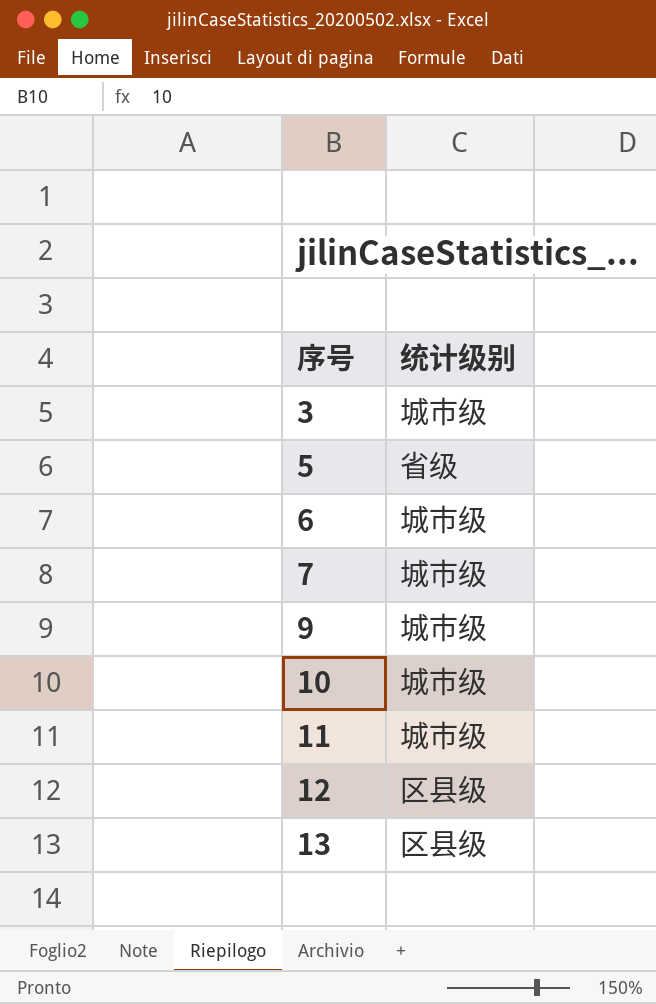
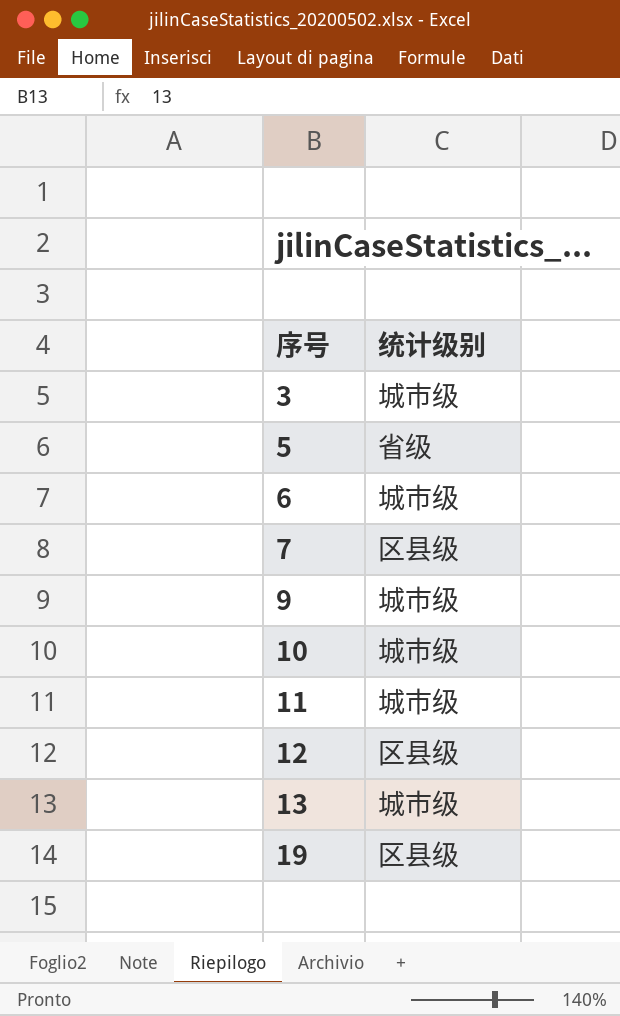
7 | 统计级别: 城市级 -> 区县级
13 | 统计级别: 区县级 -> 城市级
row 19: none -> 区县级

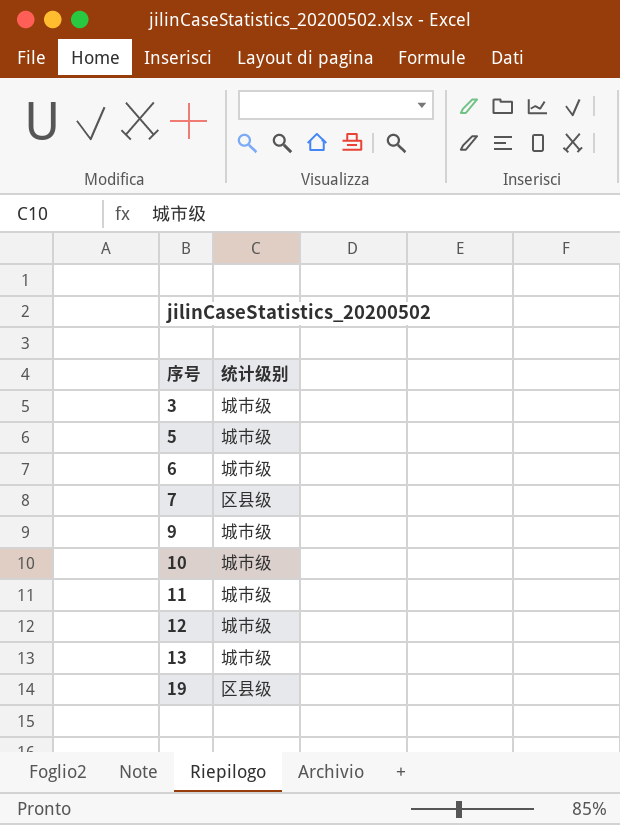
5 | 统计级别: 省级 -> 城市级
12 | 统计级别: 区县级 -> 城市级

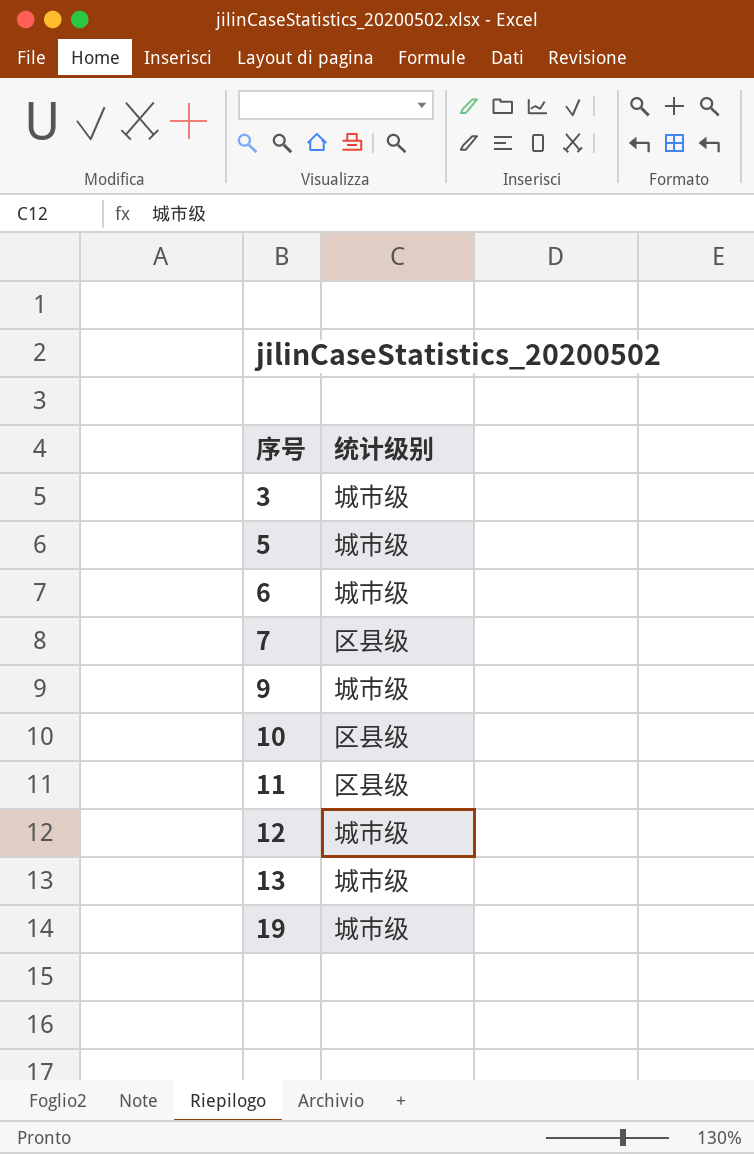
10 | 统计级别: 城市级 -> 区县级
11 | 统计级别: 城市级 -> 区县级
19 | 统计级别: 区县级 -> 城市级

